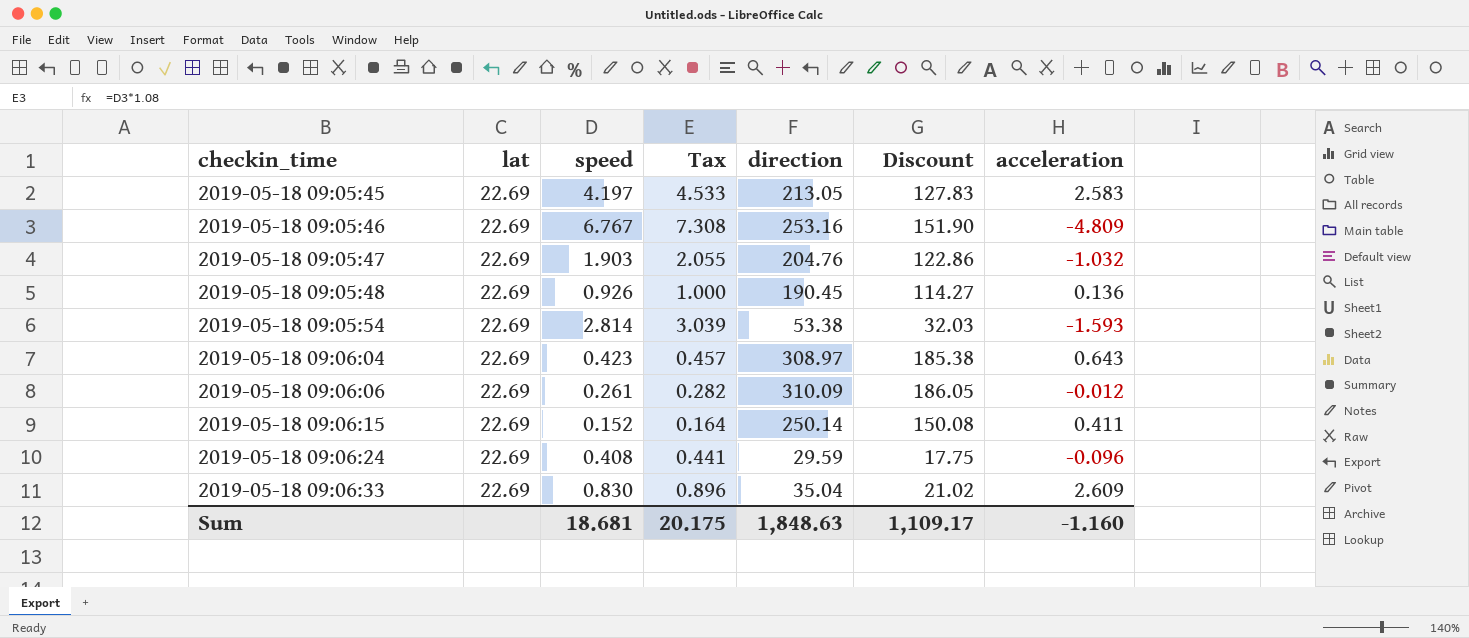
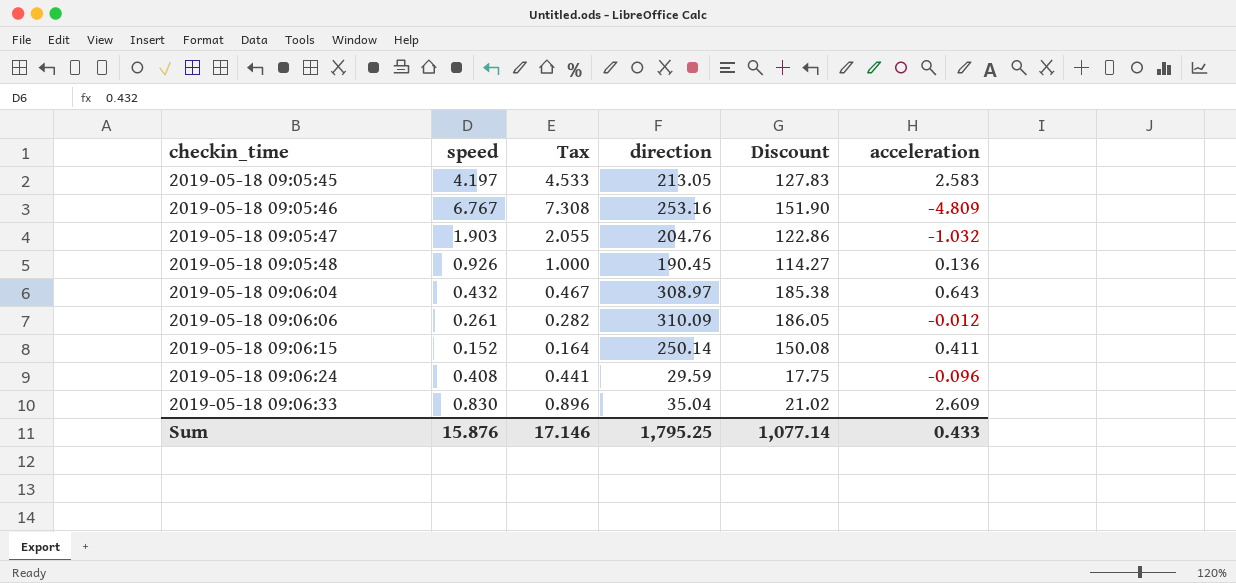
column lat | position: 2 -> none
row 2019-05-18 09:05:54: 22.69 | 2.814 | 3.039 | 53.38 | 32.03 | -1.593 -> none
2019-05-18 09:06:04 | speed: 0.423 -> 0.432
2019-05-18 09:06:04 | Tax: 0.457 -> 0.467
Sum | speed: 18.681 -> 15.876
Sum | Tax: 20.175 -> 17.146
Sum | direction: 1,848.63 -> 1,795.25
Sum | Discount: 1,109.17 -> 1,077.14
Sum | acceleration: -1.160 -> 0.433

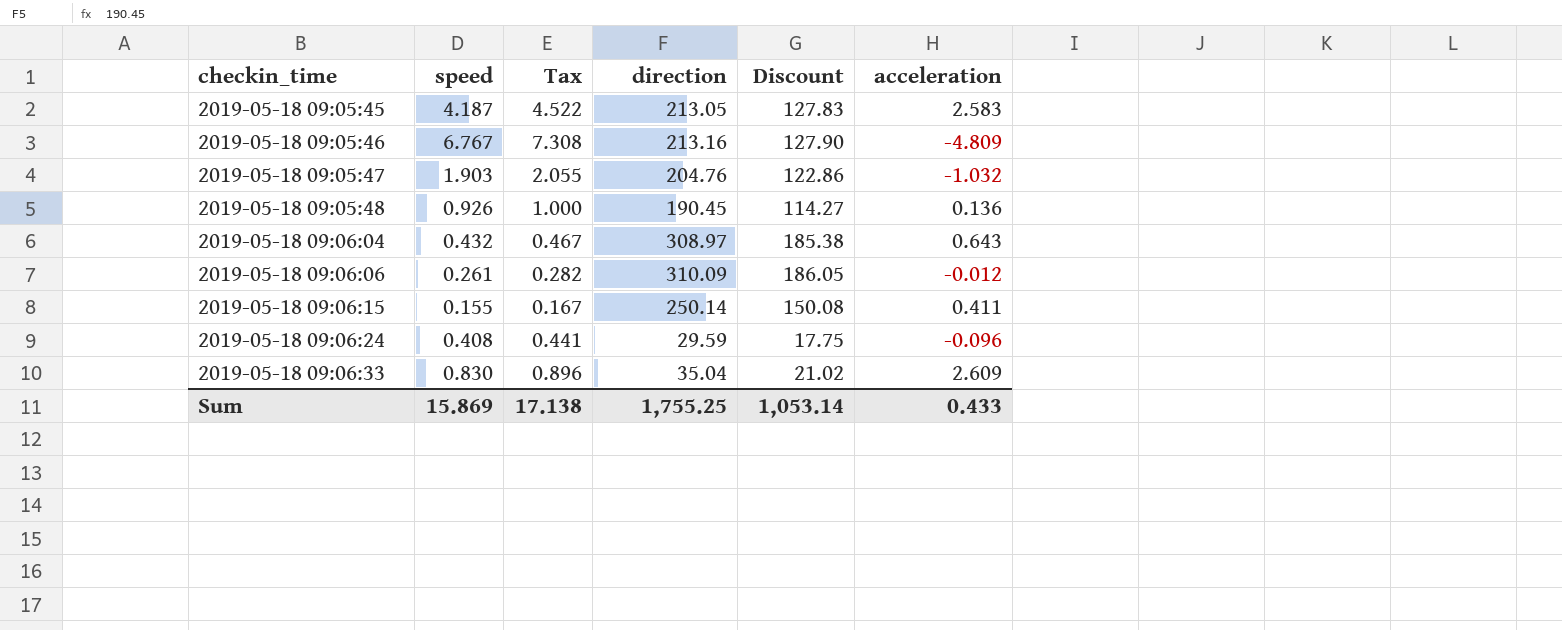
2019-05-18 09:05:45 | speed: 4.197 -> 4.187
2019-05-18 09:05:45 | Tax: 4.533 -> 4.522
2019-05-18 09:05:46 | direction: 253.16 -> 213.16
2019-05-18 09:05:46 | Discount: 151.90 -> 127.90
2019-05-18 09:06:15 | speed: 0.152 -> 0.155
2019-05-18 09:06:15 | Tax: 0.164 -> 0.167
Sum | speed: 15.876 -> 15.869
Sum | Tax: 17.146 -> 17.138
Sum | direction: 1,795.25 -> 1,755.25
Sum | Discount: 1,077.14 -> 1,053.14

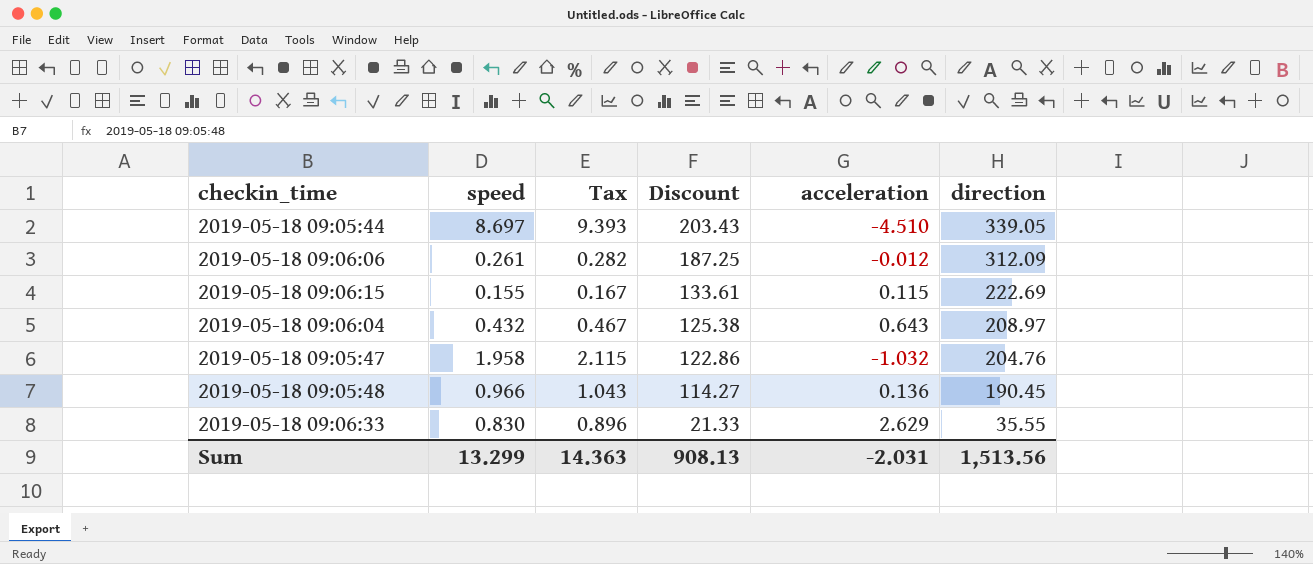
row order: checkin_time ascending -> Discount descending
column direction | position: 4 -> 6
row 2019-05-18 09:05:45: 4.187 | 4.522 | 213.05 | 127.83 | 2.583 -> none
row 2019-05-18 09:05:46: 6.767 | 7.308 | 213.16 | 127.90 | -4.809 -> none
row 2019-05-18 09:06:24: 0.408 | 0.441 | 29.59 | 17.75 | -0.096 -> none
row 2019-05-18 09:05:44: none -> 8.697 | 9.393 | 203.43 | -4.510 | 339.05
2019-05-18 09:06:06 | Discount: 186.05 -> 187.25
2019-05-18 09:06:06 | direction: 310.09 -> 312.09
2019-05-18 09:06:15 | Discount: 150.08 -> 133.61
2019-05-18 09:06:15 | acceleration: 0.411 -> 0.115
2019-05-18 09:06:15 | direction: 250.14 -> 222.69
2019-05-18 09:06:04 | Discount: 185.38 -> 125.38
2019-05-18 09:06:04 | direction: 308.97 -> 208.97
2019-05-18 09:05:47 | speed: 1.903 -> 1.958
2019-05-18 09:05:47 | Tax: 2.055 -> 2.115
2019-05-18 09:05:48 | speed: 0.926 -> 0.966
2019-05-18 09:05:48 | Tax: 1.000 -> 1.043
2019-05-18 09:06:33 | Discount: 21.02 -> 21.33
2019-05-18 09:06:33 | acceleration: 2.609 -> 2.629
2019-05-18 09:06:33 | direction: 35.04 -> 35.55
Sum | speed: 15.869 -> 13.299
Sum | Tax: 17.138 -> 14.363
Sum | Discount: 1,053.14 -> 908.13
Sum | acceleration: 0.433 -> -2.031
Sum | direction: 1,755.25 -> 1,513.56

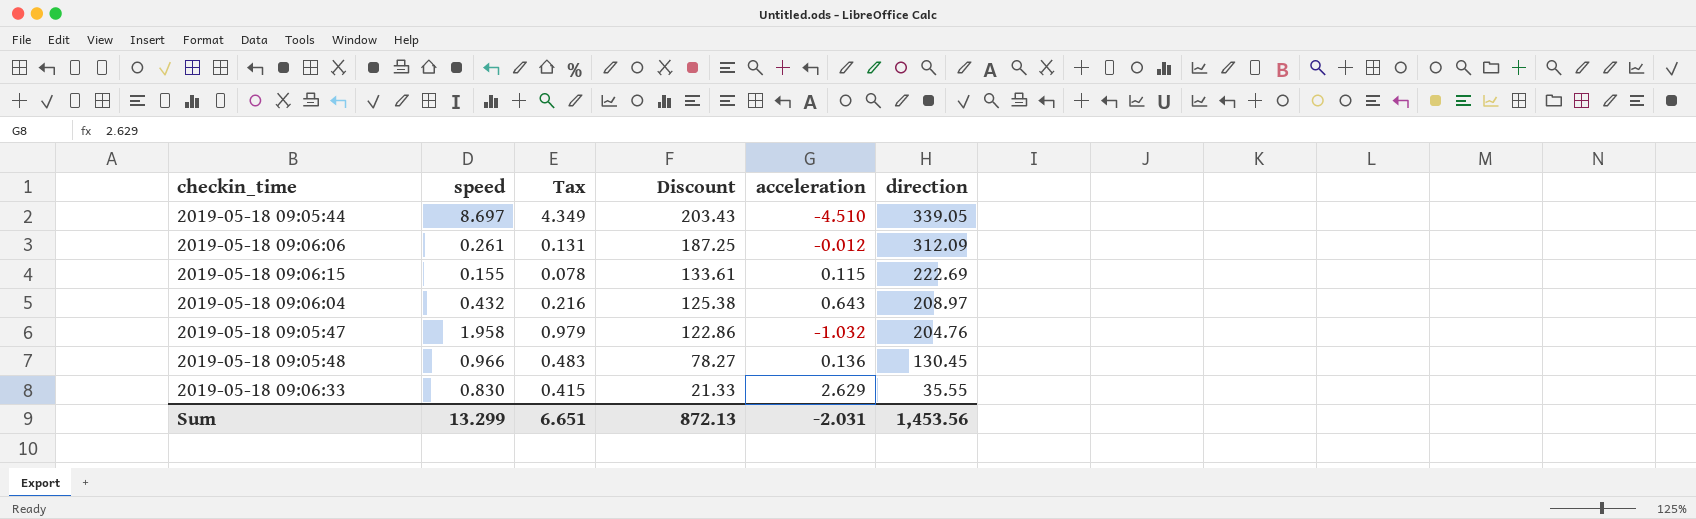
column Tax | formula: [speed] * 1.08 -> [speed] * 0.5
2019-05-18 09:05:48 | Discount: 114.27 -> 78.27
2019-05-18 09:05:48 | direction: 190.45 -> 130.45
Sum | Tax: 14.363 -> 6.651
Sum | Discount: 908.13 -> 872.13
Sum | direction: 1,513.56 -> 1,453.56

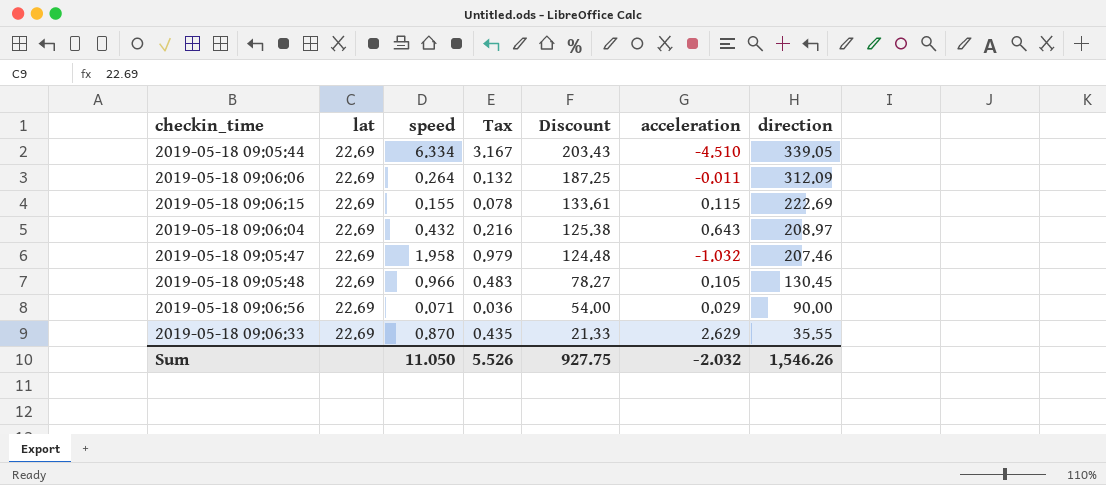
column lat | position: none -> 2
2019-05-18 09:05:44 | speed: 8.697 -> 6.334
2019-05-18 09:05:44 | Tax: 4.349 -> 3.167
2019-05-18 09:06:06 | speed: 0.261 -> 0.264
2019-05-18 09:06:06 | Tax: 0.131 -> 0.132
2019-05-18 09:06:06 | acceleration: -0.012 -> -0.011
2019-05-18 09:05:47 | Discount: 122.86 -> 124.48
2019-05-18 09:05:47 | direction: 204.76 -> 207.46
2019-05-18 09:05:48 | acceleration: 0.136 -> 0.105
row 2019-05-18 09:06:56: none -> 22.69 | 0.071 | 0.036 | 54.00 | 0.029 | 90.00
2019-05-18 09:06:33 | speed: 0.830 -> 0.870
2019-05-18 09:06:33 | Tax: 0.415 -> 0.435
Sum | speed: 13.299 -> 11.050
Sum | Tax: 6.651 -> 5.526
Sum | Discount: 872.13 -> 927.75
Sum | acceleration: -2.031 -> -2.032
Sum | direction: 1,453.56 -> 1,546.26

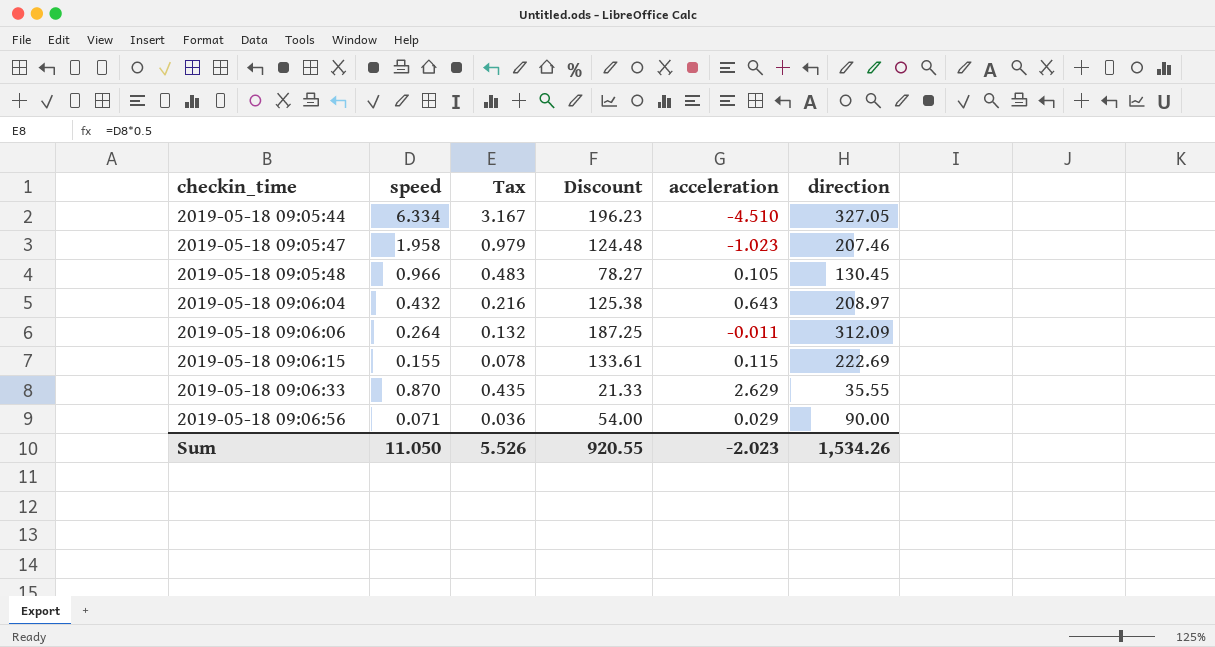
row order: Discount descending -> checkin_time ascending
column lat | position: 2 -> none
2019-05-18 09:05:44 | Discount: 203.43 -> 196.23
2019-05-18 09:05:44 | direction: 339.05 -> 327.05
2019-05-18 09:05:47 | acceleration: -1.032 -> -1.023
Sum | Discount: 927.75 -> 920.55
Sum | acceleration: -2.032 -> -2.023
Sum | direction: 1,546.26 -> 1,534.26

